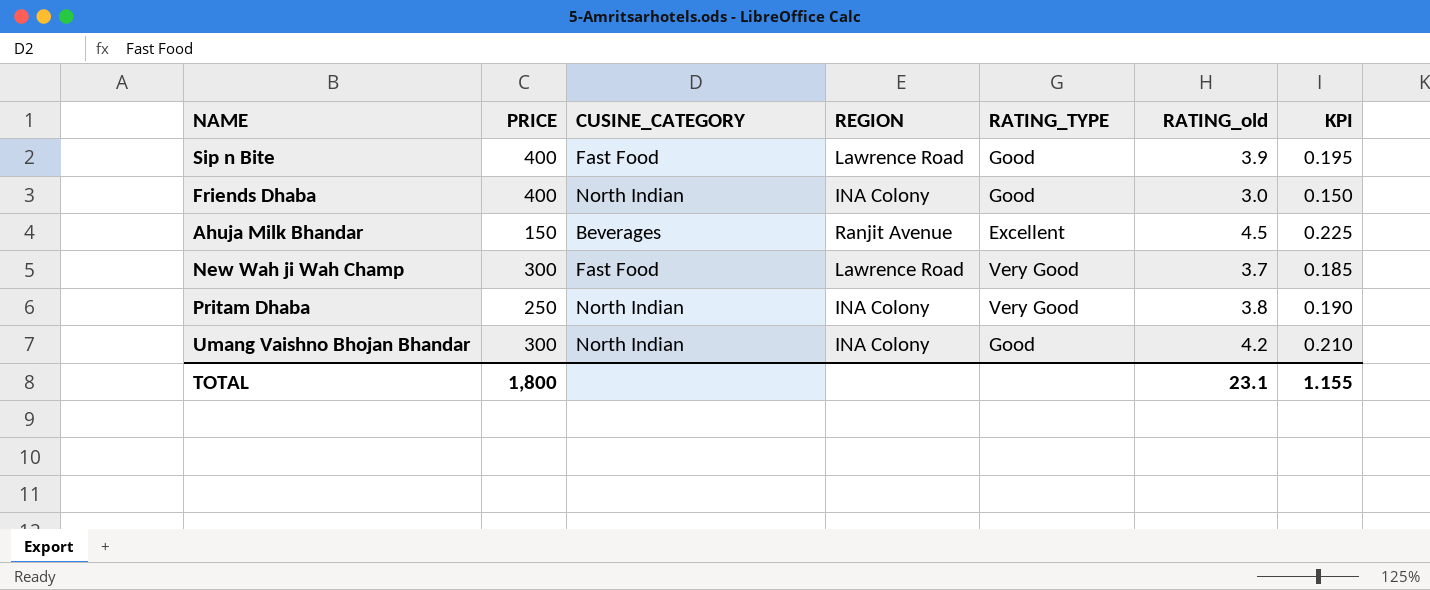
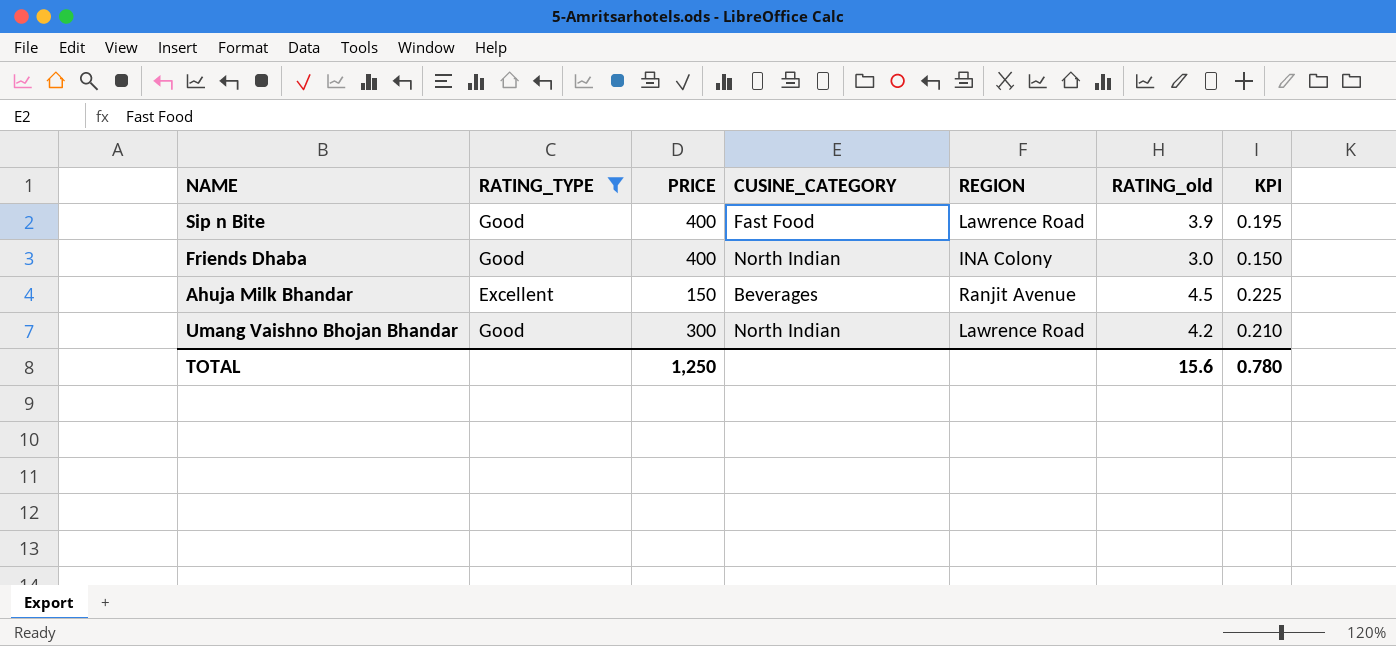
filter: none -> RATING_TYPE != Very Good
column RATING_TYPE | position: 5 -> 2
Umang Vaishno Bhojan Bhandar | REGION: INA Colony -> Lawrence Road
TOTAL | PRICE: 1,800 -> 1,250
TOTAL | RATING_old: 23.1 -> 15.6
TOTAL | KPI: 1.155 -> 0.780

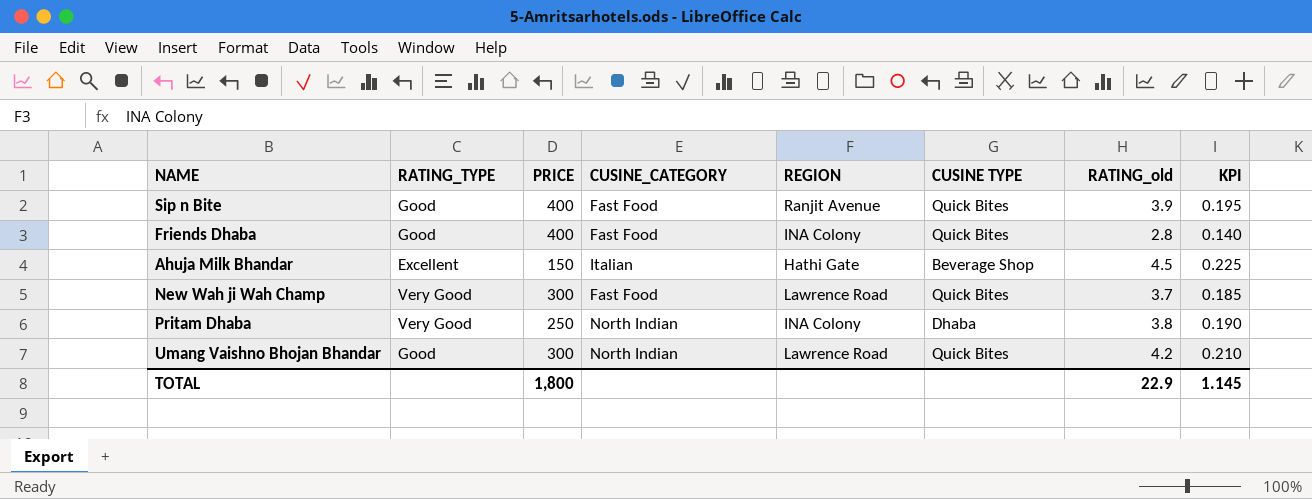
filter: RATING_TYPE != Very Good -> none
column CUSINE TYPE | position: none -> 6
Sip n Bite | REGION: Lawrence Road -> Ranjit Avenue
Friends Dhaba | CUSINE_CATEGORY: North Indian -> Fast Food
Friends Dhaba | RATING_old: 3.0 -> 2.8
Friends Dhaba | KPI: 0.150 -> 0.140
Ahuja Milk Bhandar | CUSINE_CATEGORY: Beverages -> Italian
Ahuja Milk Bhandar | REGION: Ranjit Avenue -> Hathi Gate
TOTAL | PRICE: 1,250 -> 1,800
TOTAL | RATING_old: 15.6 -> 22.9
TOTAL | KPI: 0.780 -> 1.145

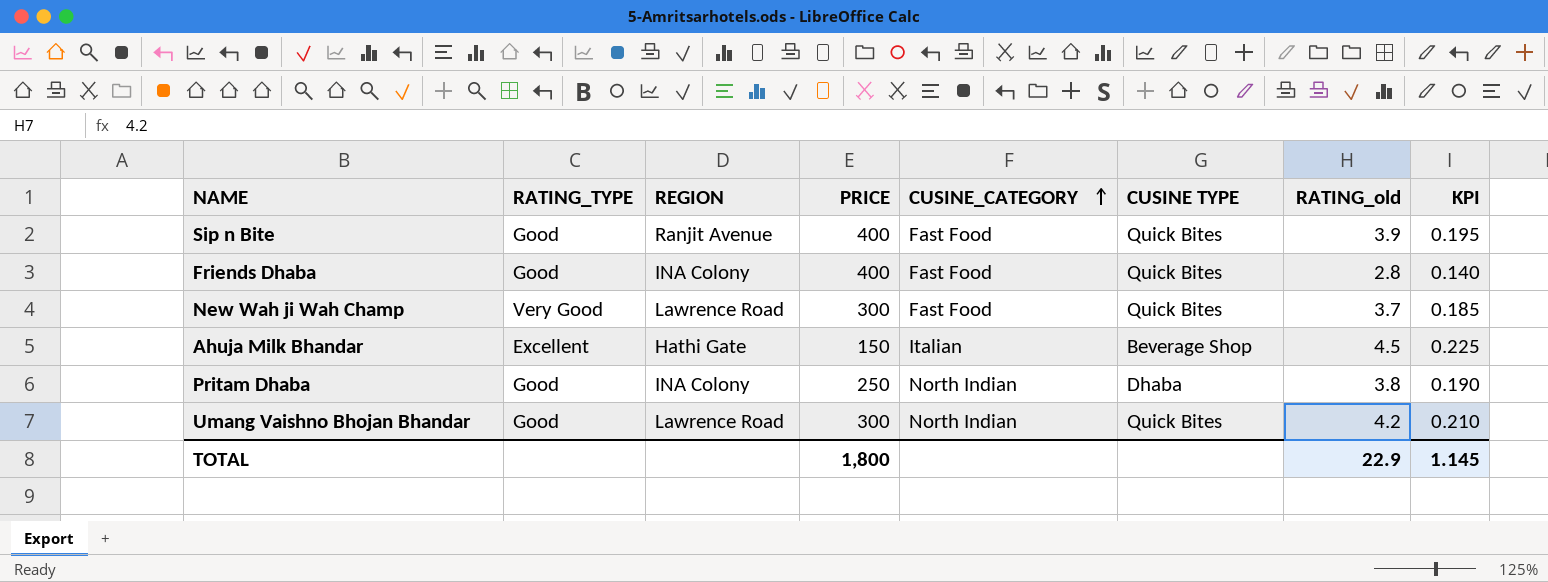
row order: none -> CUSINE_CATEGORY ascending
column REGION | position: 5 -> 3
Pritam Dhaba | RATING_TYPE: Very Good -> Good

